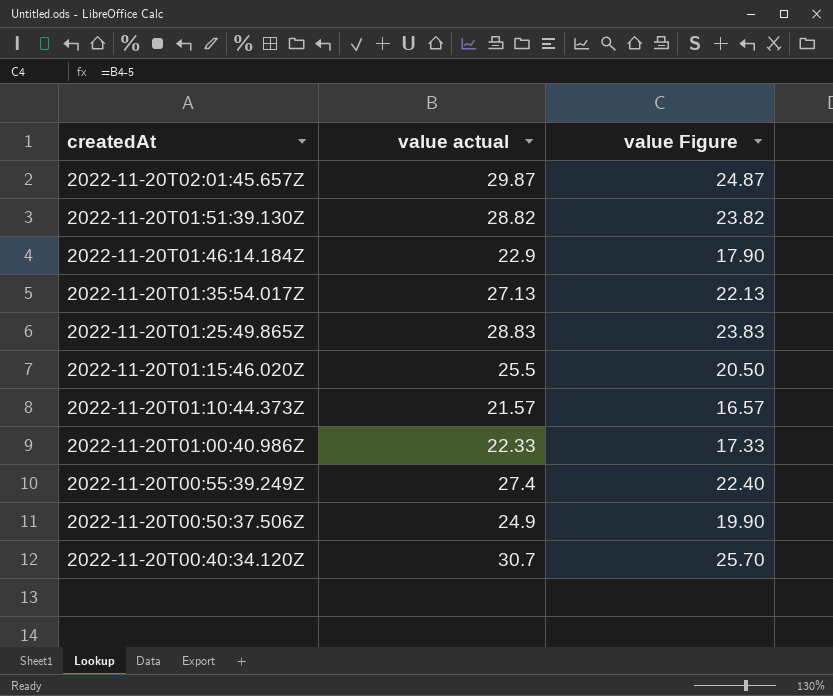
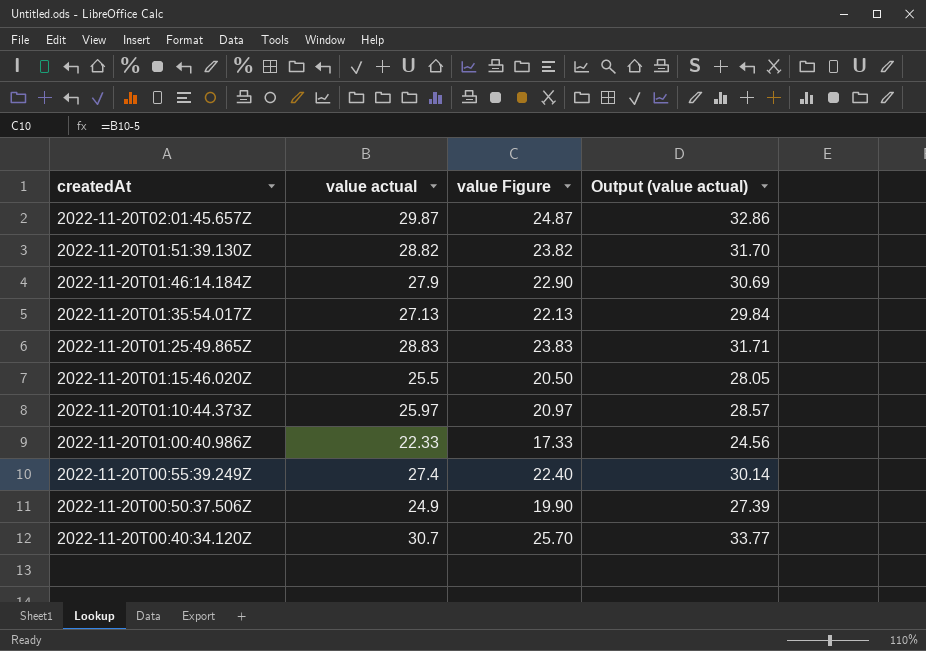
column Output (value actual) | formula: none -> [value actual] * 1.1
2022-11-20T01:46:14.184Z | value actual: 22.9 -> 27.9
2022-11-20T01:46:14.184Z | value Figure: 17.90 -> 22.90
2022-11-20T01:10:44.373Z | value actual: 21.57 -> 25.97
2022-11-20T01:10:44.373Z | value Figure: 16.57 -> 20.97

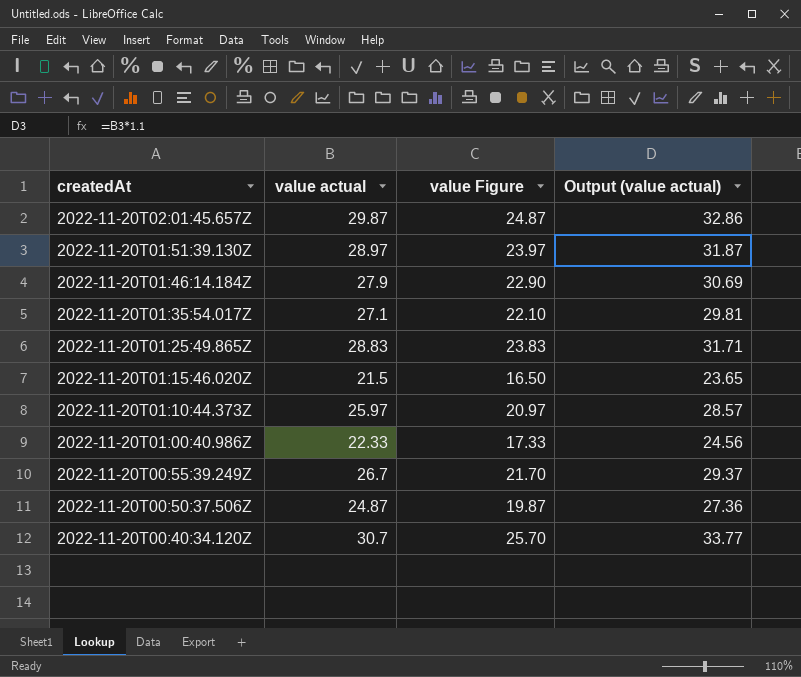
2022-11-20T01:51:39.130Z | value actual: 28.82 -> 28.97
2022-11-20T01:51:39.130Z | value Figure: 23.82 -> 23.97
2022-11-20T01:51:39.130Z | Output (value actual): 31.70 -> 31.87
2022-11-20T01:35:54.017Z | value actual: 27.13 -> 27.1
2022-11-20T01:35:54.017Z | value Figure: 22.13 -> 22.10
2022-11-20T01:35:54.017Z | Output (value actual): 29.84 -> 29.81
2022-11-20T01:15:46.020Z | value actual: 25.5 -> 21.5
2022-11-20T01:15:46.020Z | value Figure: 20.50 -> 16.50
2022-11-20T01:15:46.020Z | Output (value actual): 28.05 -> 23.65
2022-11-20T00:55:39.249Z | value actual: 27.4 -> 26.7
2022-11-20T00:55:39.249Z | value Figure: 22.40 -> 21.70
2022-11-20T00:55:39.249Z | Output (value actual): 30.14 -> 29.37
2022-11-20T00:50:37.506Z | value actual: 24.9 -> 24.87
2022-11-20T00:50:37.506Z | value Figure: 19.90 -> 19.87
2022-11-20T00:50:37.506Z | Output (value actual): 27.39 -> 27.36

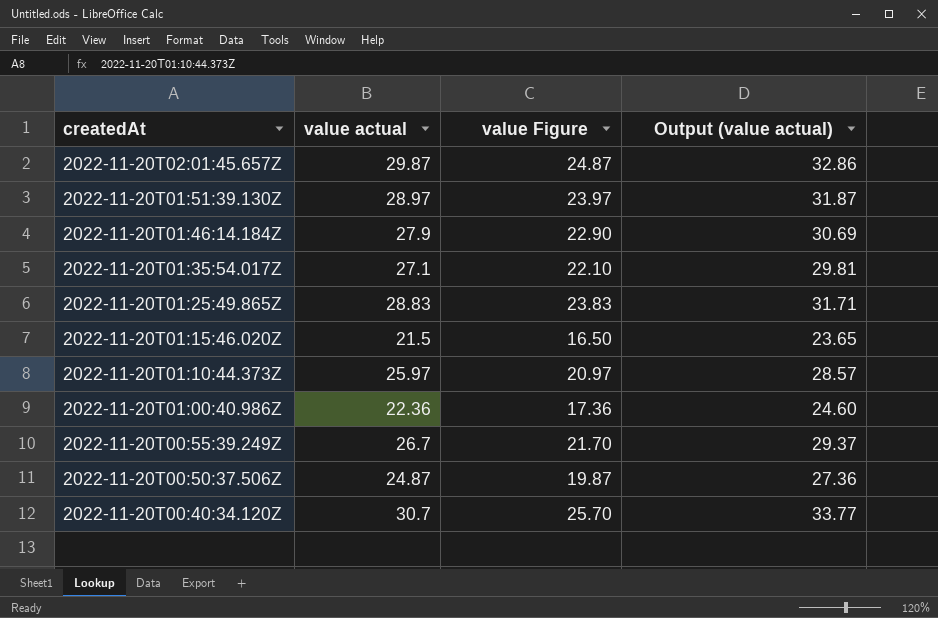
2022-11-20T01:00:40.986Z | value actual: 22.33 -> 22.36
2022-11-20T01:00:40.986Z | value Figure: 17.33 -> 17.36
2022-11-20T01:00:40.986Z | Output (value actual): 24.56 -> 24.60

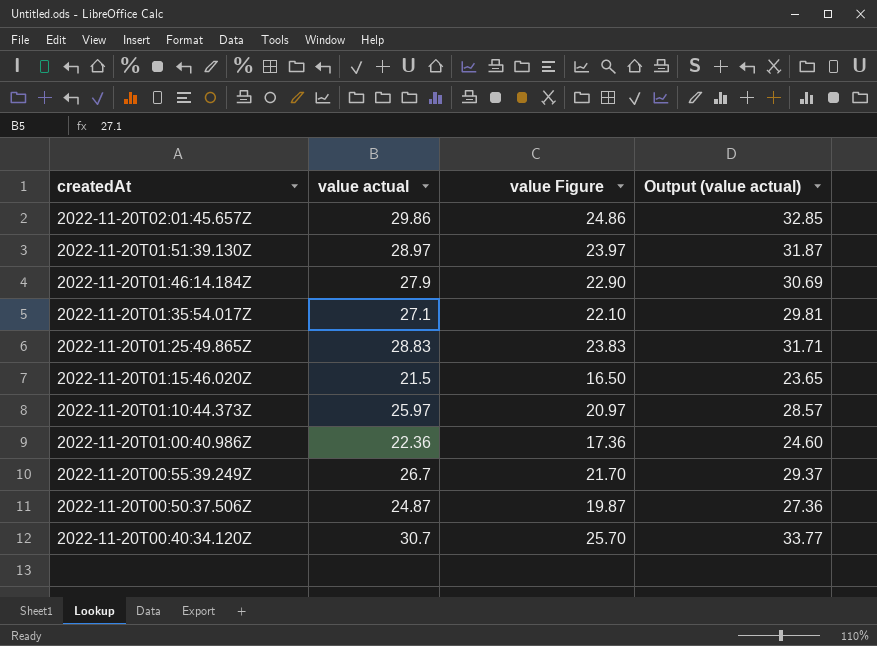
2022-11-20T02:01:45.657Z | value actual: 29.87 -> 29.86
2022-11-20T02:01:45.657Z | value Figure: 24.87 -> 24.86
2022-11-20T02:01:45.657Z | Output (value actual): 32.86 -> 32.85

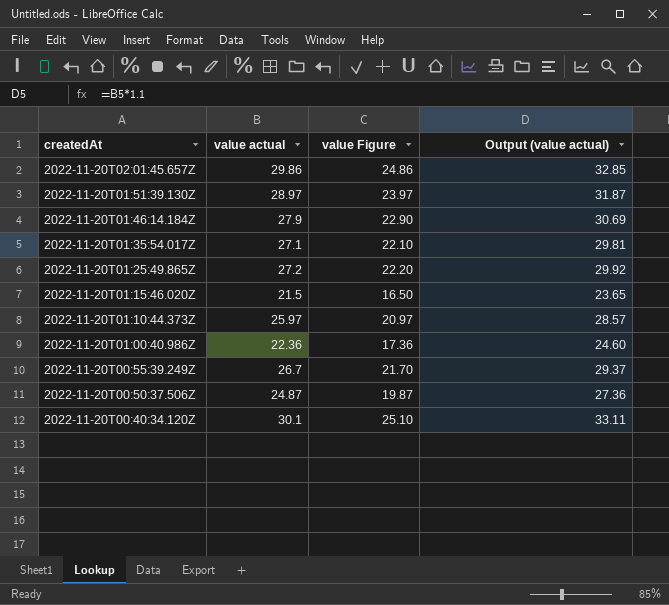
2022-11-20T01:25:49.865Z | value actual: 28.83 -> 27.2
2022-11-20T01:25:49.865Z | value Figure: 23.83 -> 22.20
2022-11-20T01:25:49.865Z | Output (value actual): 31.71 -> 29.92
2022-11-20T00:40:34.120Z | value actual: 30.7 -> 30.1
2022-11-20T00:40:34.120Z | value Figure: 25.70 -> 25.10
2022-11-20T00:40:34.120Z | Output (value actual): 33.77 -> 33.11

